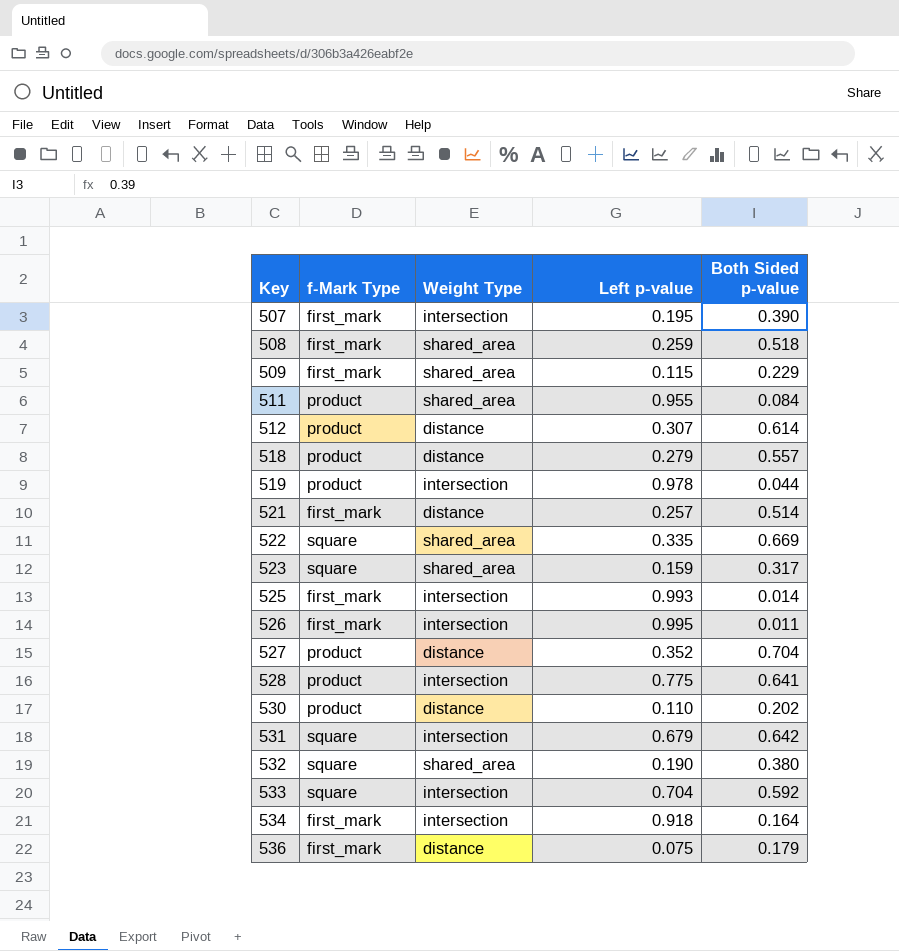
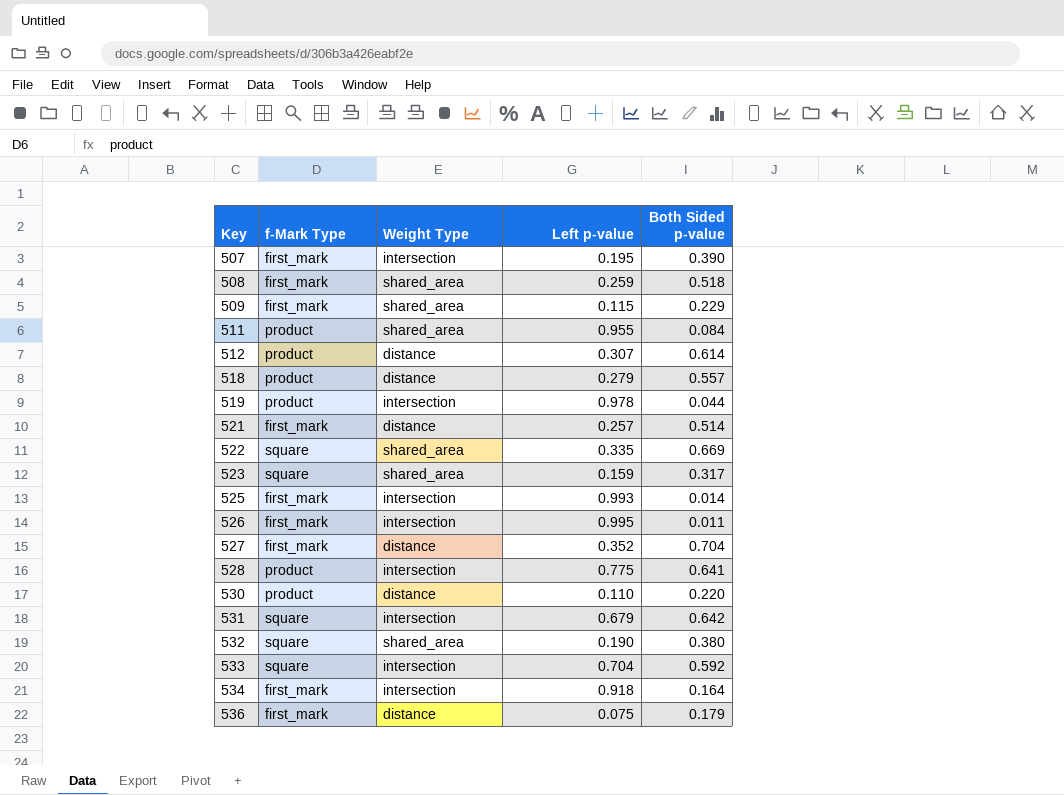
527 | f-Mark Type: product -> first_mark
530 | Both Sided p-value: 0.202 -> 0.220

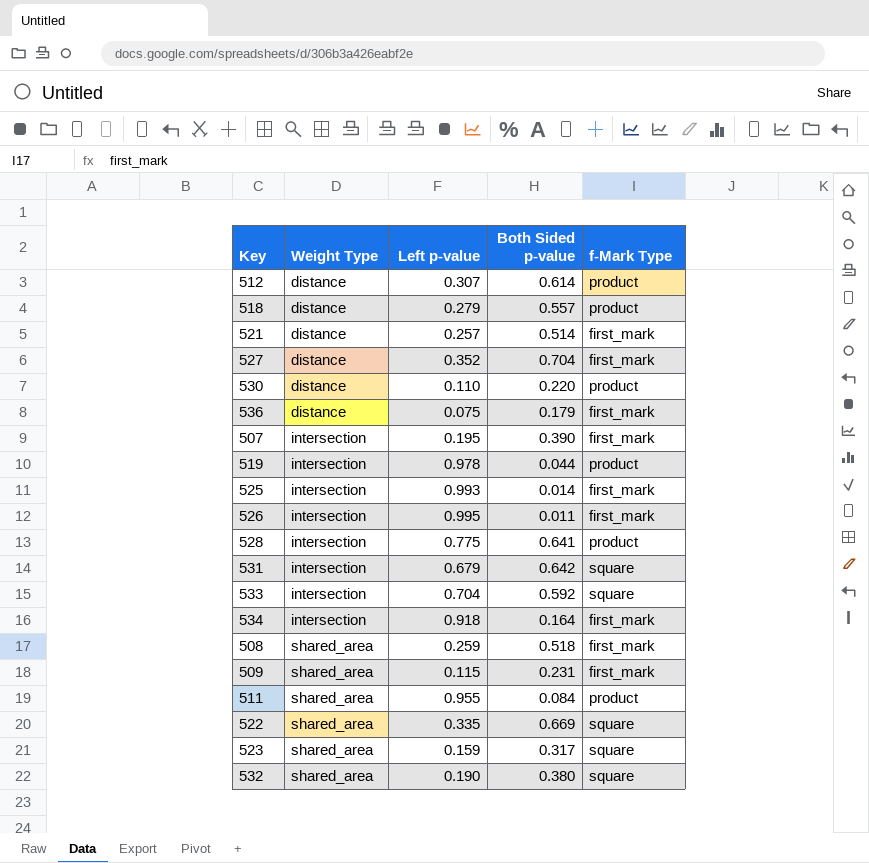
row order: Key ascending -> Weight Type ascending
column f-Mark Type | position: 2 -> 5
509 | Both Sided p-value: 0.229 -> 0.231

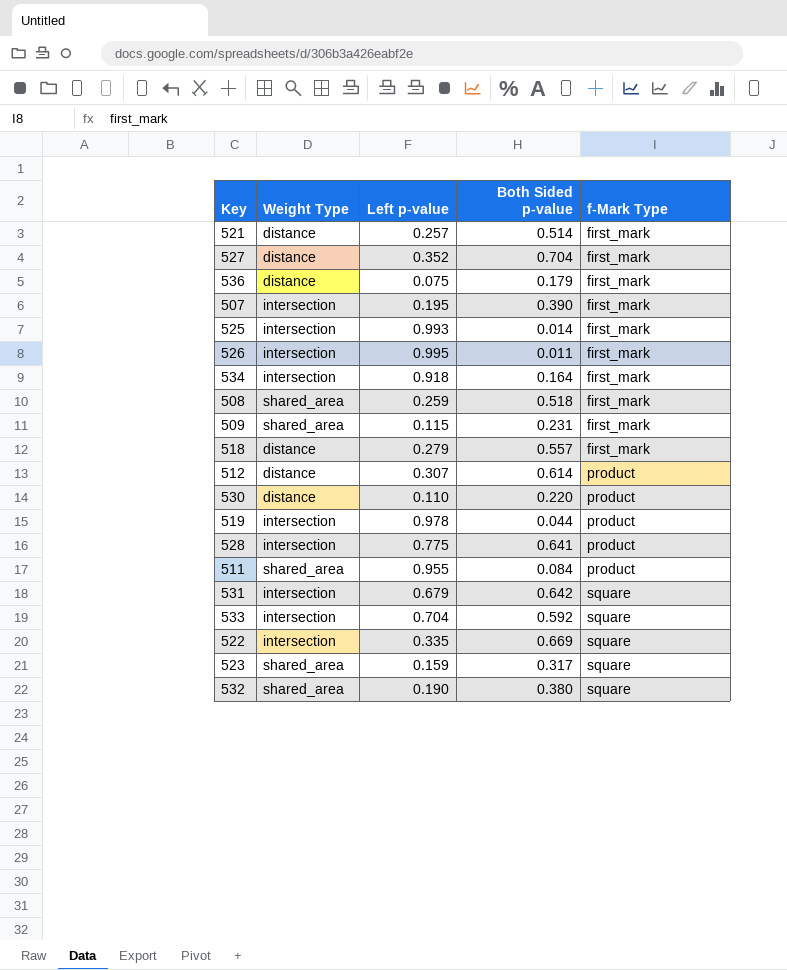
row order: Weight Type ascending -> f-Mark Type ascending
518 | f-Mark Type: product -> first_mark
522 | Weight Type: shared_area -> intersection

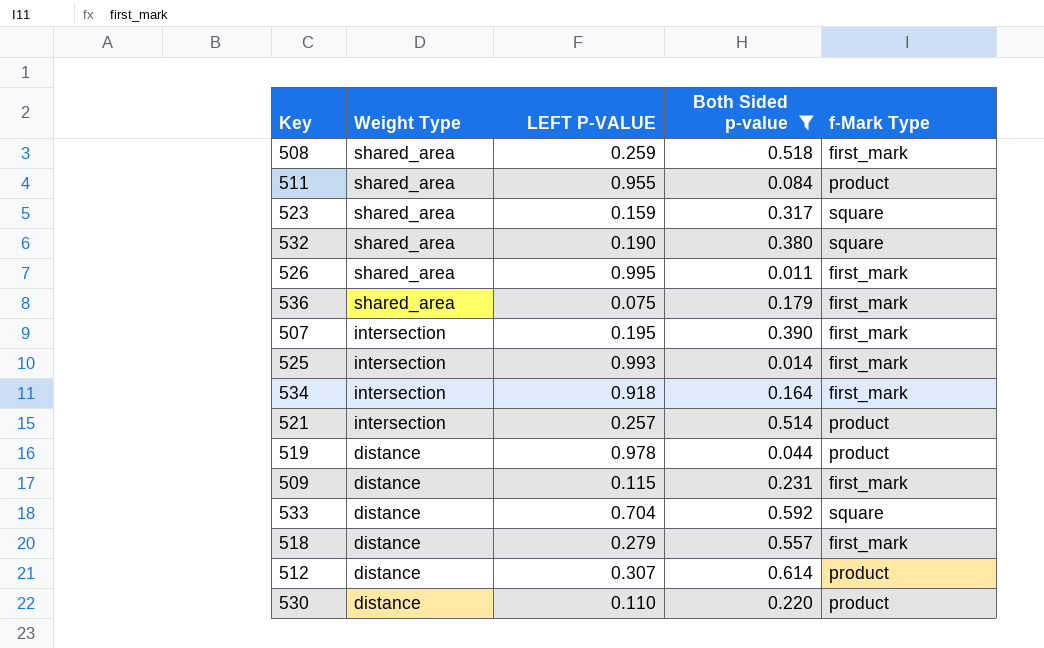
filter: none -> Both Sided p-value <= 0.614
row order: f-Mark Type ascending -> Weight Type descending
column name: Left p-value -> LEFT P-VALUE
526 | Weight Type: intersection -> shared_area
536 | Weight Type: distance -> shared_area
521 | Weight Type: distance -> intersection
521 | f-Mark Type: first_mark -> product
519 | Weight Type: intersection -> distance
509 | Weight Type: shared_area -> distance
533 | Weight Type: intersection -> distance

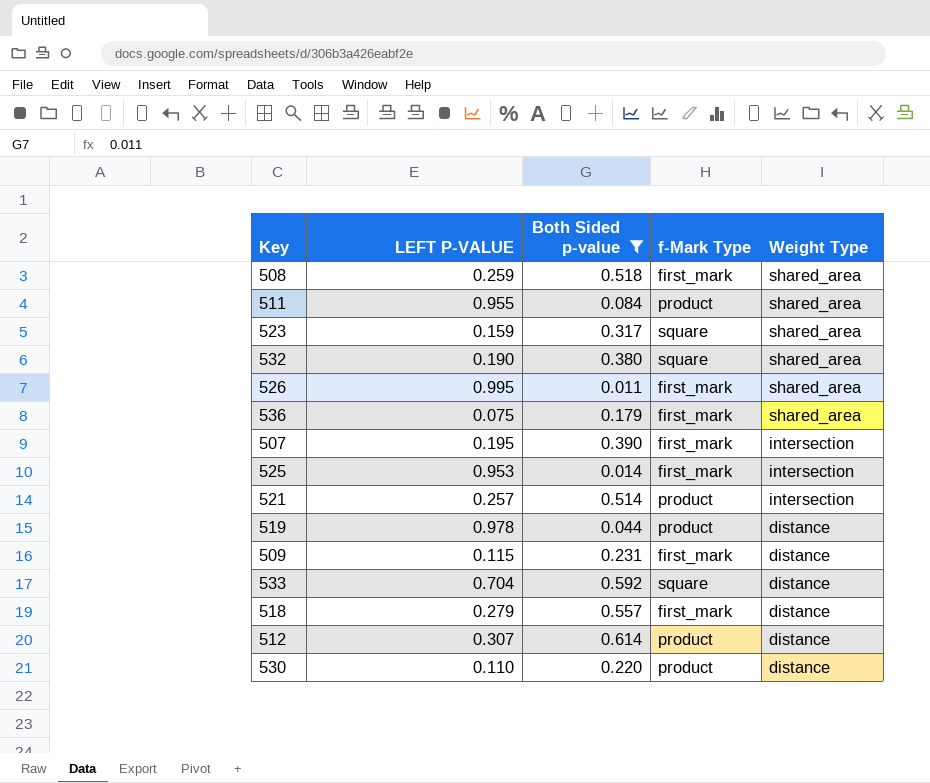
column Weight Type | position: 2 -> 5
row 534: intersection | 0.918 | 0.164 | first_mark -> none
525 | LEFT P-VALUE: 0.993 -> 0.953

